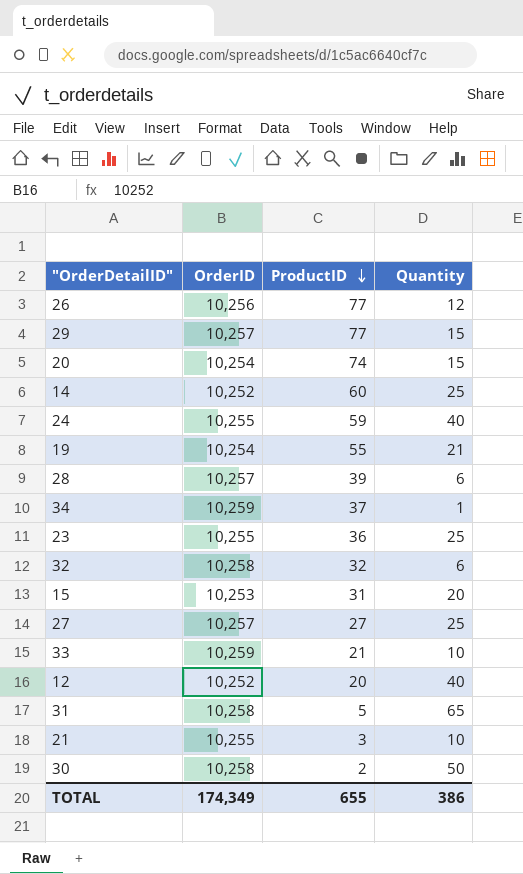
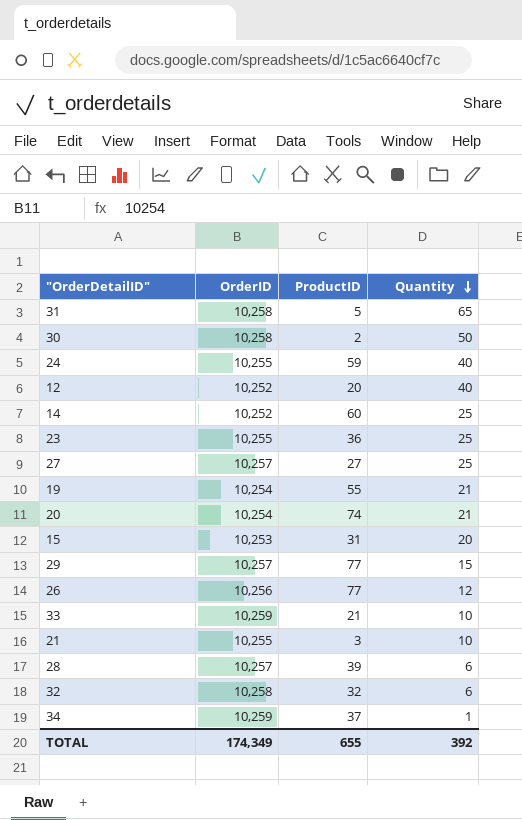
row order: ProductID descending -> Quantity descending
20 | Quantity: 15 -> 21
TOTAL | Quantity: 386 -> 392

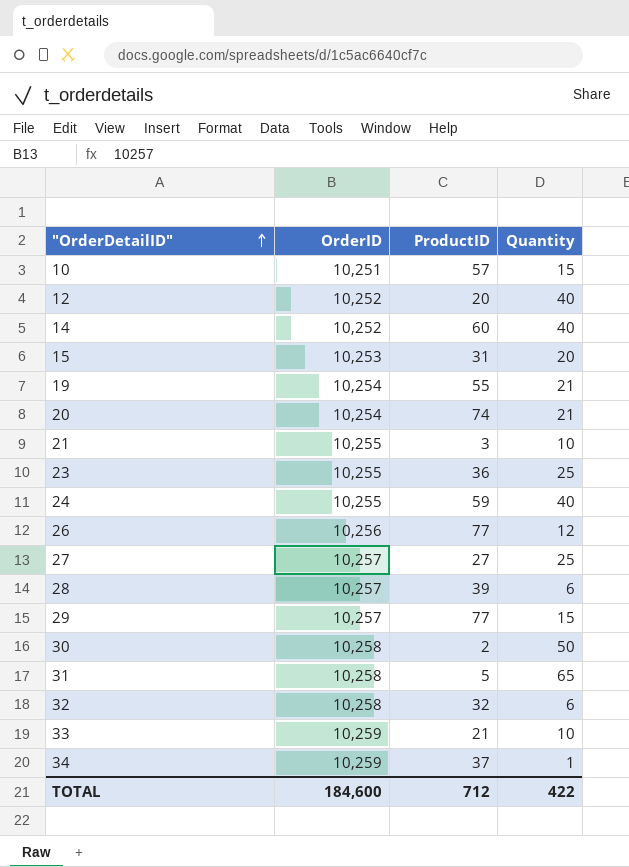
row order: Quantity descending -> "OrderDetailID" ascending
row 10: none -> 10,251 | 57 | 15
14 | Quantity: 25 -> 40
TOTAL | OrderID: 174,349 -> 184,600
TOTAL | ProductID: 655 -> 712
TOTAL | Quantity: 392 -> 422

